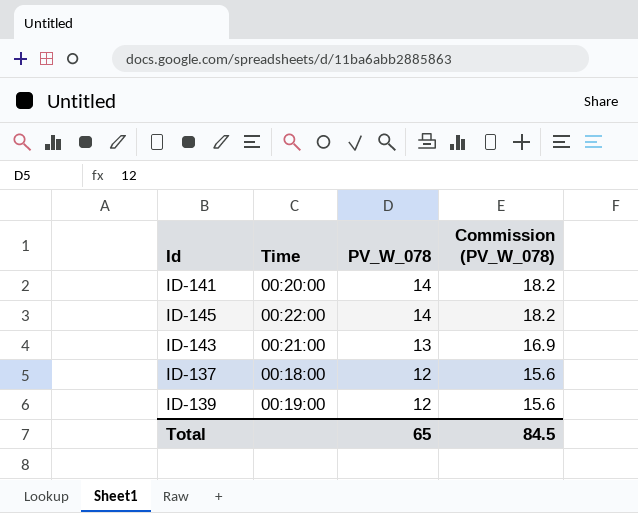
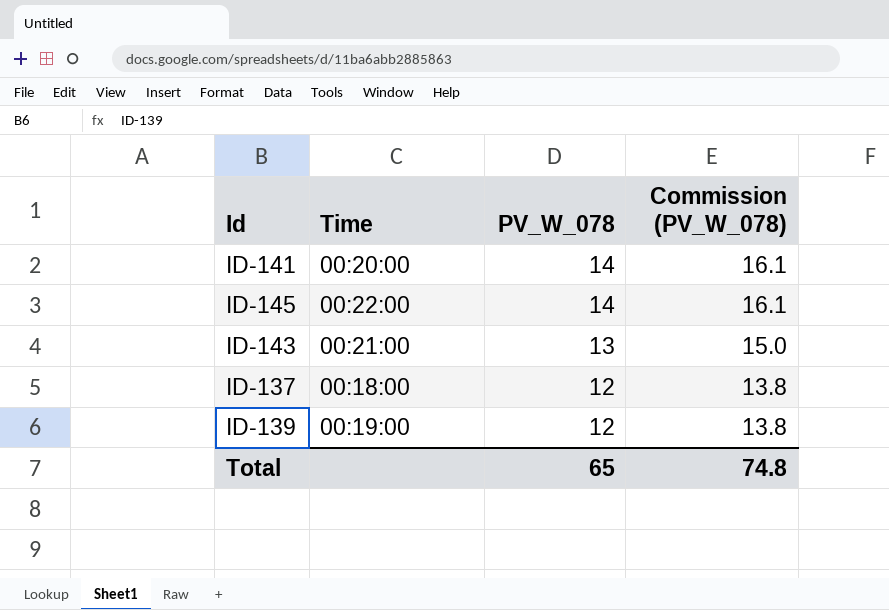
column Commission (PV_W_078) | formula: [PV_W_078] * 1.3 -> [PV_W_078] * 1.15
Total | Commission (PV_W_078): 84.5 -> 74.8

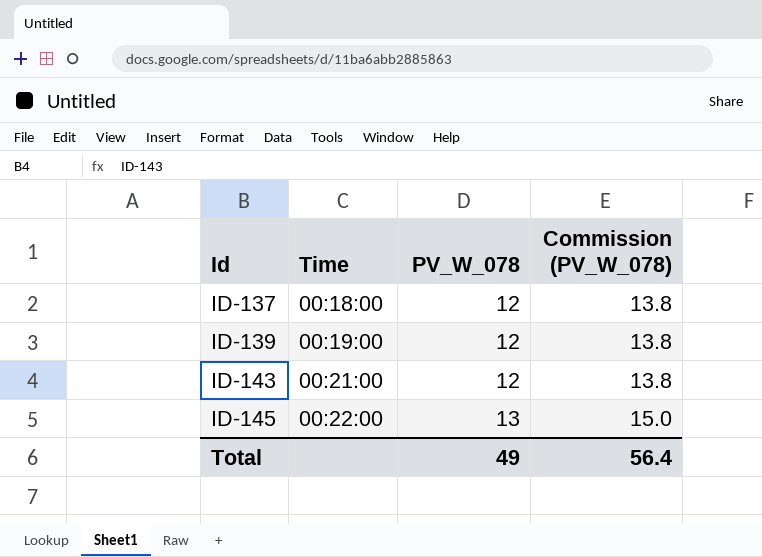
row order: PV_W_078 descending -> Id ascending
row ID-141: 00:20:00 | 14 | 16.1 -> none
ID-143 | PV_W_078: 13 -> 12
ID-143 | Commission (PV_W_078): 15.0 -> 13.8
ID-145 | PV_W_078: 14 -> 13
ID-145 | Commission (PV_W_078): 16.1 -> 15.0
Total | PV_W_078: 65 -> 49
Total | Commission (PV_W_078): 74.8 -> 56.4

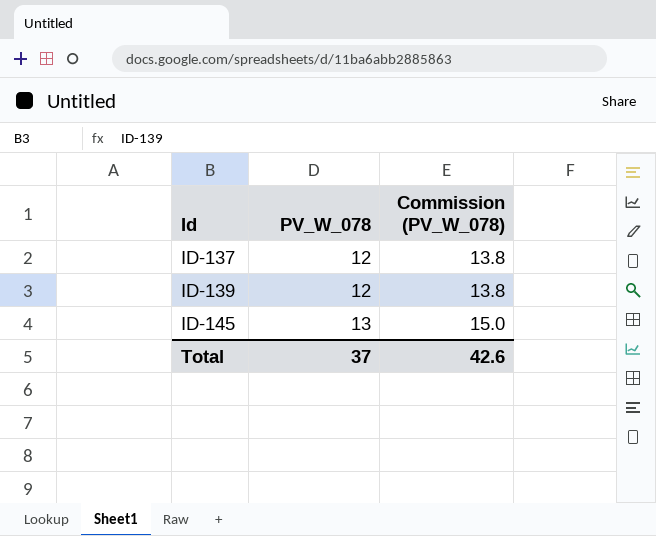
column Time | position: 2 -> none
row ID-143: 00:21:00 | 12 | 13.8 -> none
Total | PV_W_078: 49 -> 37
Total | Commission (PV_W_078): 56.4 -> 42.6

